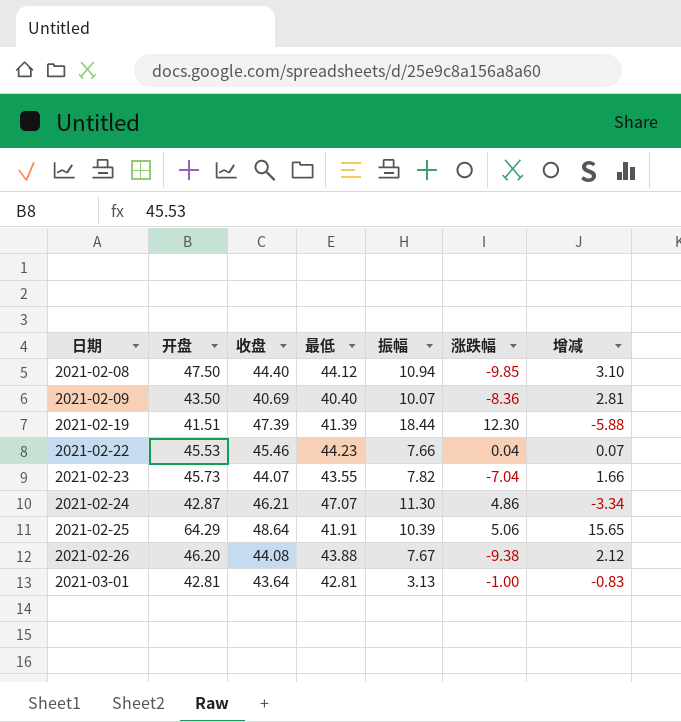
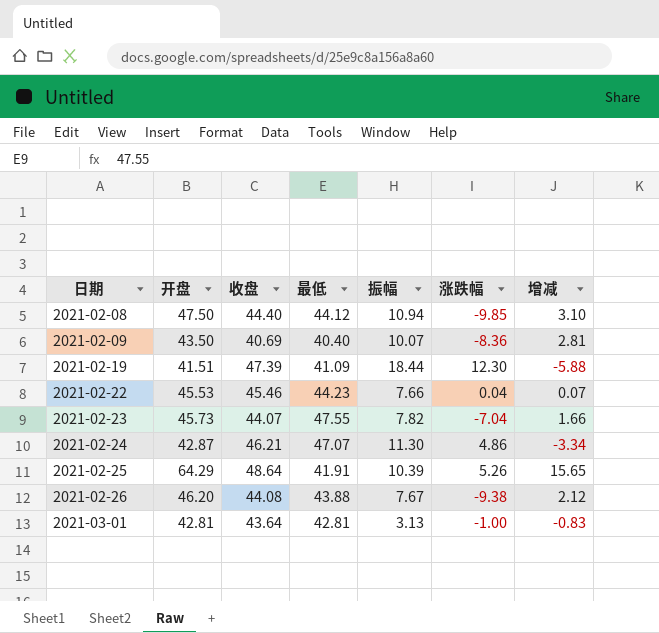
2021-02-19 | 最低: 41.39 -> 41.09
2021-02-23 | 最低: 43.55 -> 47.55
2021-02-25 | 涨跌幅: 5.06 -> 5.26

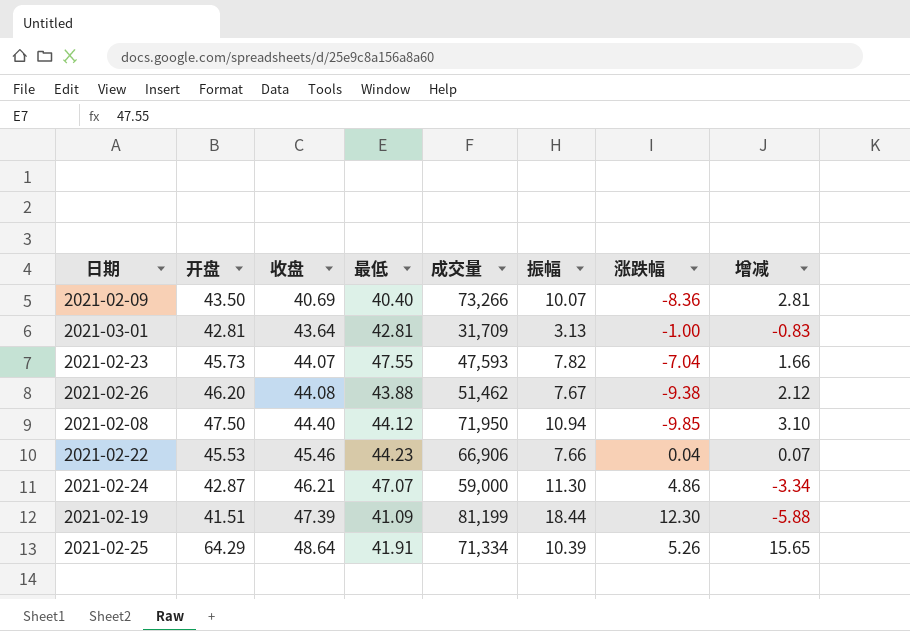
row order: 日期 ascending -> 收盘 ascending
column 成交量 | position: none -> 5

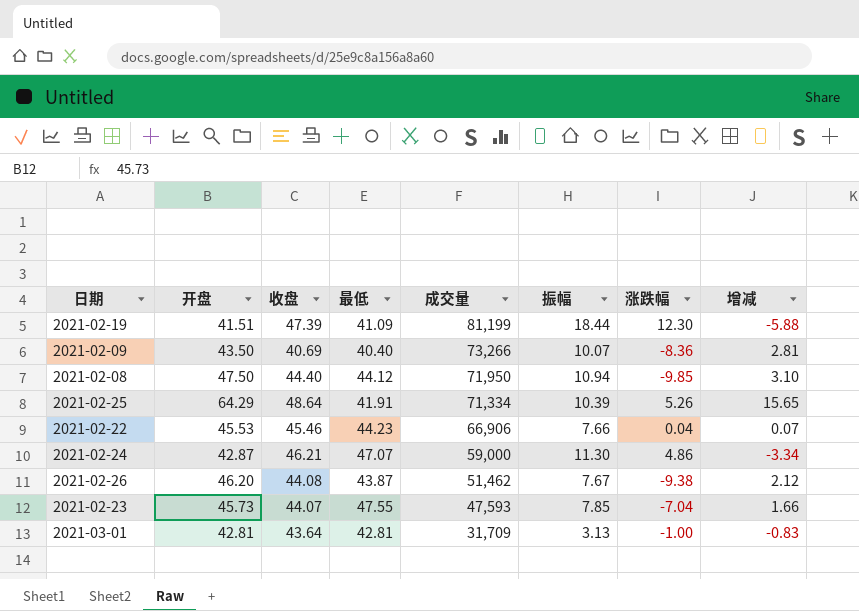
row order: 收盘 ascending -> 成交量 descending
2021-02-26 | 最低: 43.88 -> 43.87
2021-02-23 | 振幅: 7.82 -> 7.85

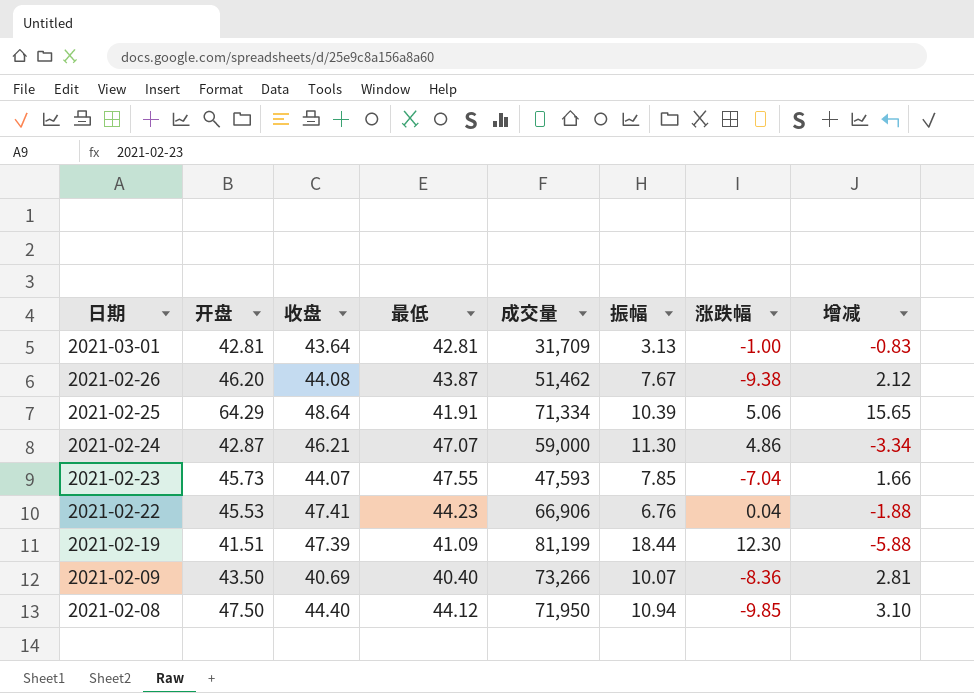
row order: 成交量 descending -> 日期 descending
2021-02-25 | 涨跌幅: 5.26 -> 5.06
2021-02-22 | 收盘: 45.46 -> 47.41
2021-02-22 | 振幅: 7.66 -> 6.76
2021-02-22 | 增减: 0.07 -> -1.88

